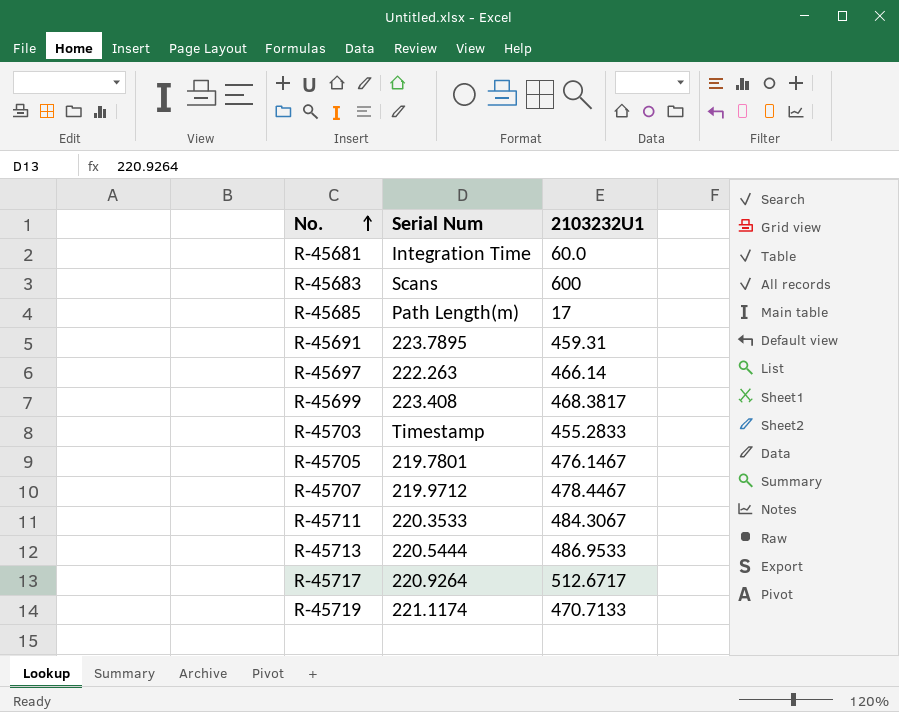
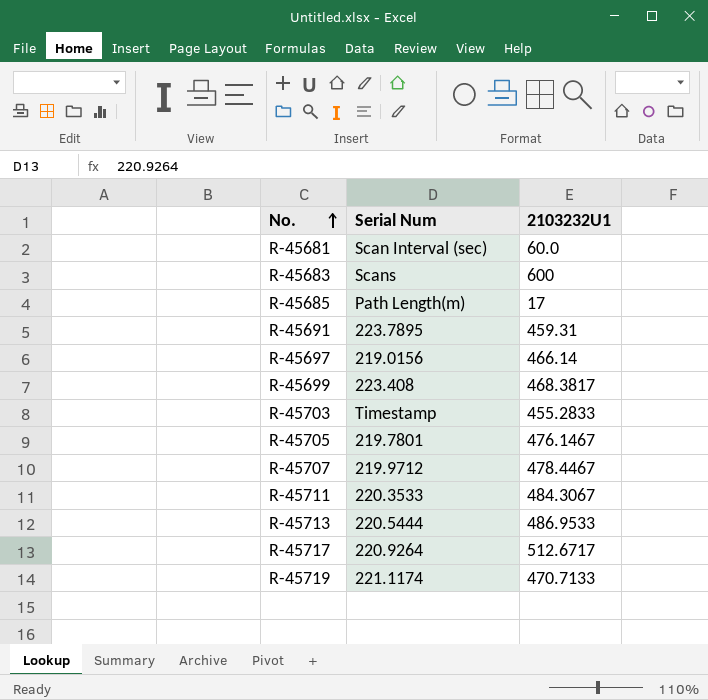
R-45681 | Serial Num: Integration Time -> Scan Interval (sec)
R-45697 | Serial Num: 222.263 -> 219.0156

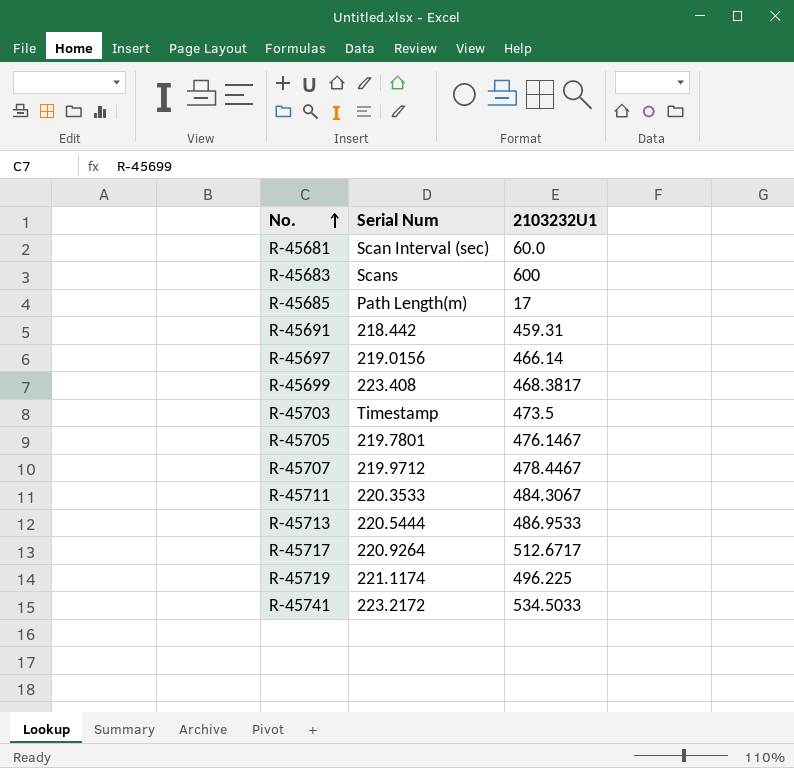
R-45691 | Serial Num: 223.7895 -> 218.442
R-45703 | 2103232U1: 455.2833 -> 473.5
R-45719 | 2103232U1: 470.7133 -> 496.225
row R-45741: none -> 223.2172 | 534.5033

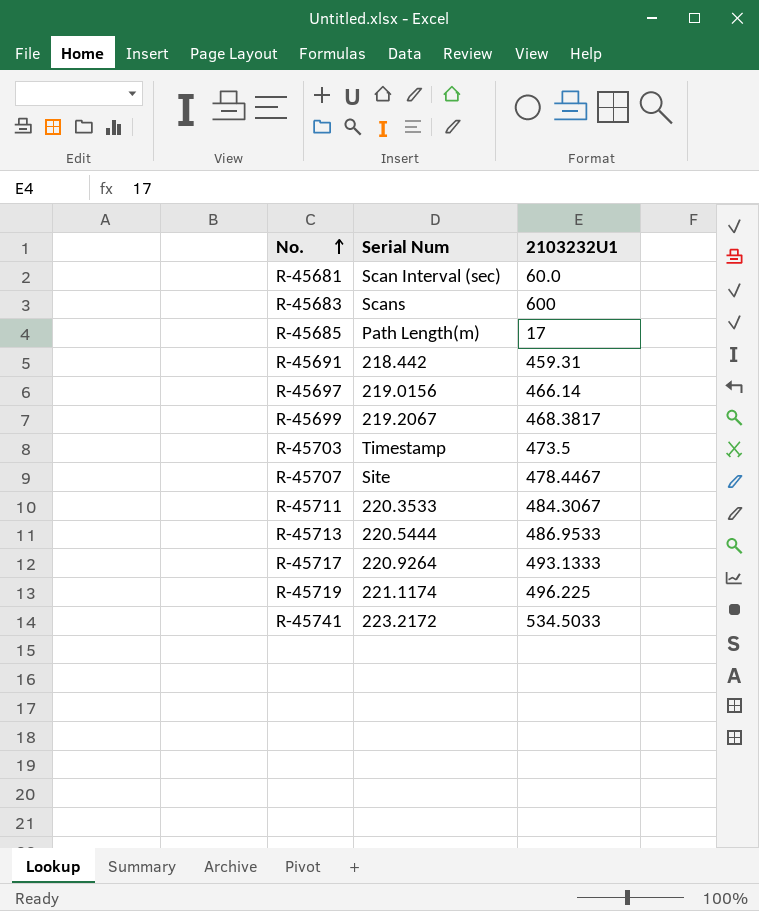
row R-45705: 219.7801 | 476.1467 -> none
R-45699 | Serial Num: 223.408 -> 219.2067
R-45707 | Serial Num: 219.9712 -> Site
R-45717 | 2103232U1: 512.6717 -> 493.1333

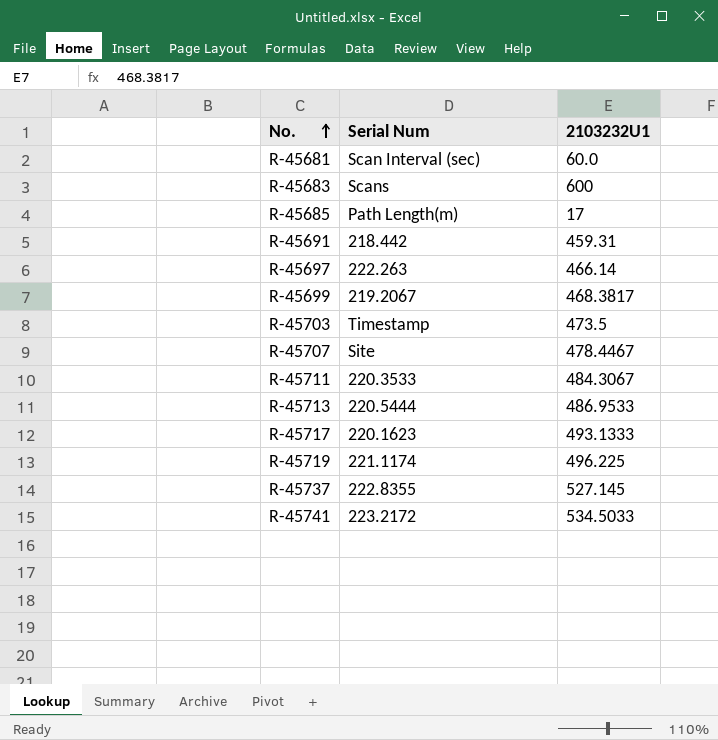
R-45697 | Serial Num: 219.0156 -> 222.263
R-45717 | Serial Num: 220.9264 -> 220.1623
row R-45737: none -> 222.8355 | 527.145

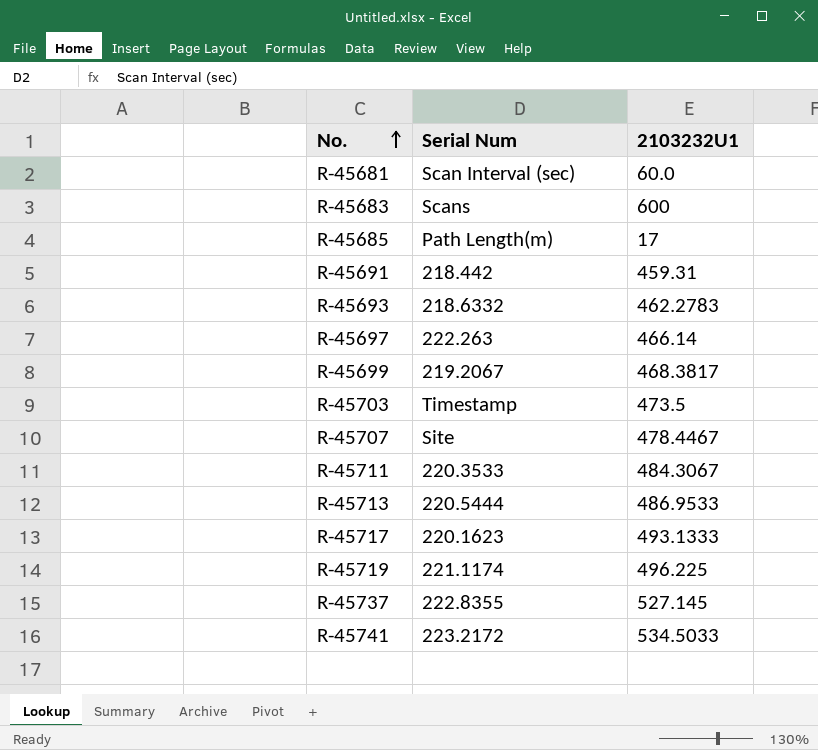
row R-45693: none -> 218.6332 | 462.2783

